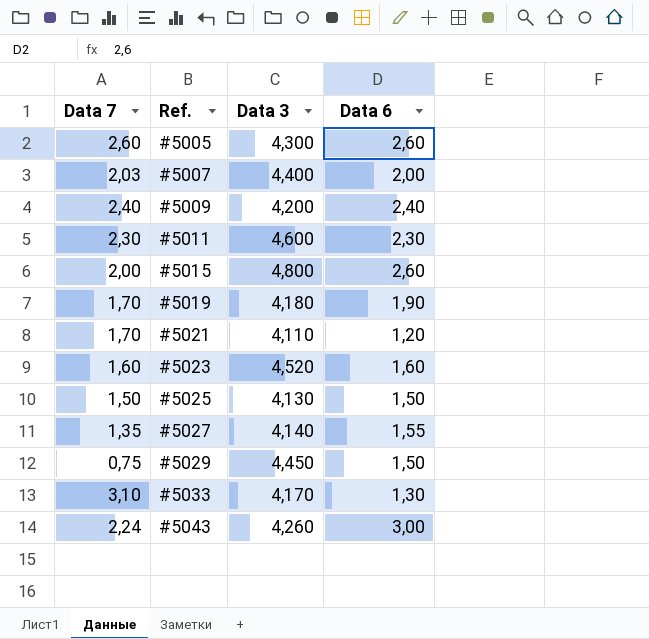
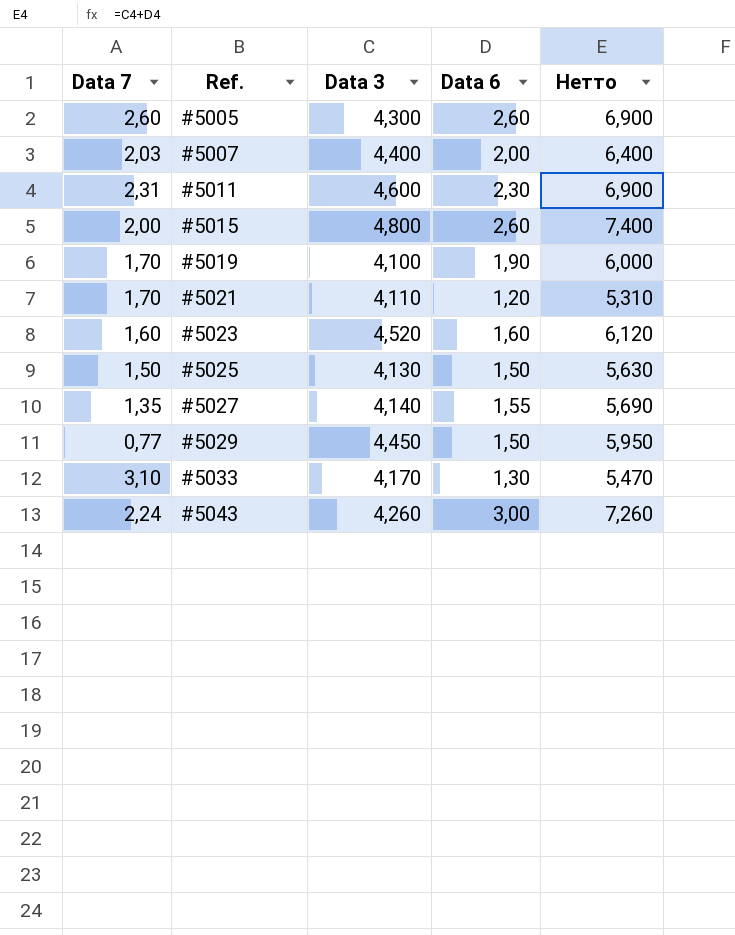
column Нетто | formula: none -> [Data 3] + [Data 6]
row #5009: 2,40 | 4,200 | 2,40 -> none
#5011 | Data 7: 2,30 -> 2,31
#5019 | Data 3: 4,180 -> 4,100
#5029 | Data 7: 0,75 -> 0,77

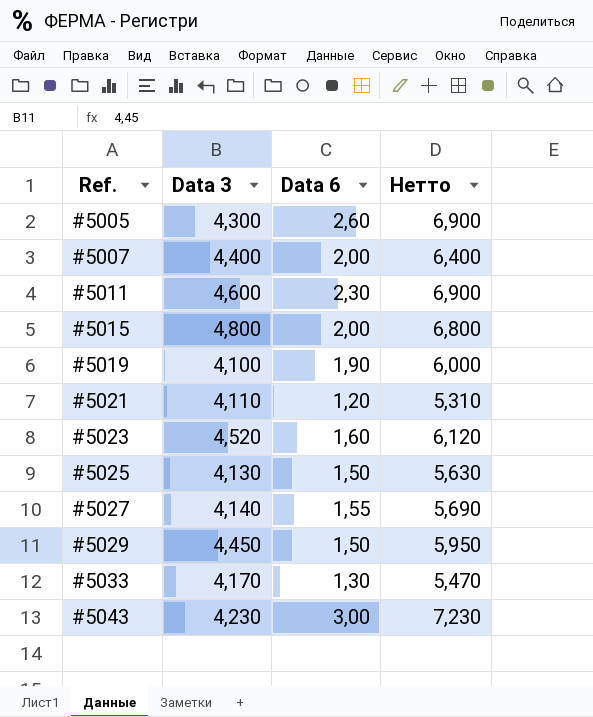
column Data 7 | position: 1 -> none
#5015 | Data 6: 2,60 -> 2,00
#5015 | Нетто: 7,400 -> 6,800
#5043 | Data 3: 4,260 -> 4,230
#5043 | Нетто: 7,260 -> 7,230

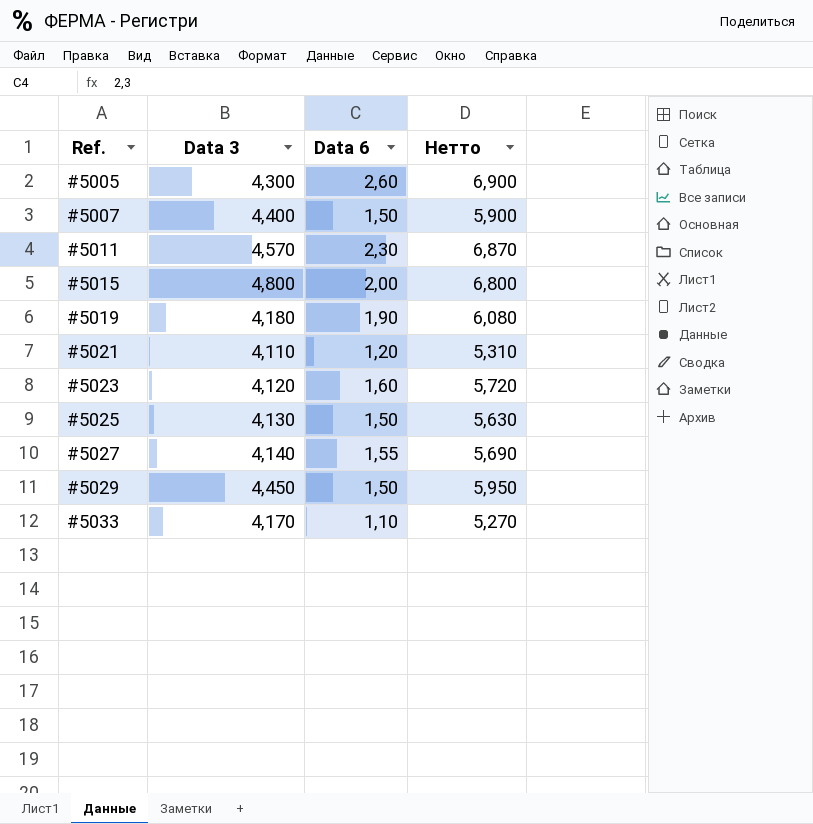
row #5043: 4,230 | 3,00 | 7,230 -> none
#5007 | Data 6: 2,00 -> 1,50
#5007 | Нетто: 6,400 -> 5,900
#5011 | Data 3: 4,600 -> 4,570
#5011 | Нетто: 6,900 -> 6,870
#5019 | Data 3: 4,100 -> 4,180
#5019 | Нетто: 6,000 -> 6,080
#5023 | Data 3: 4,520 -> 4,120
#5023 | Нетто: 6,120 -> 5,720
#5033 | Data 6: 1,30 -> 1,10
#5033 | Нетто: 5,470 -> 5,270

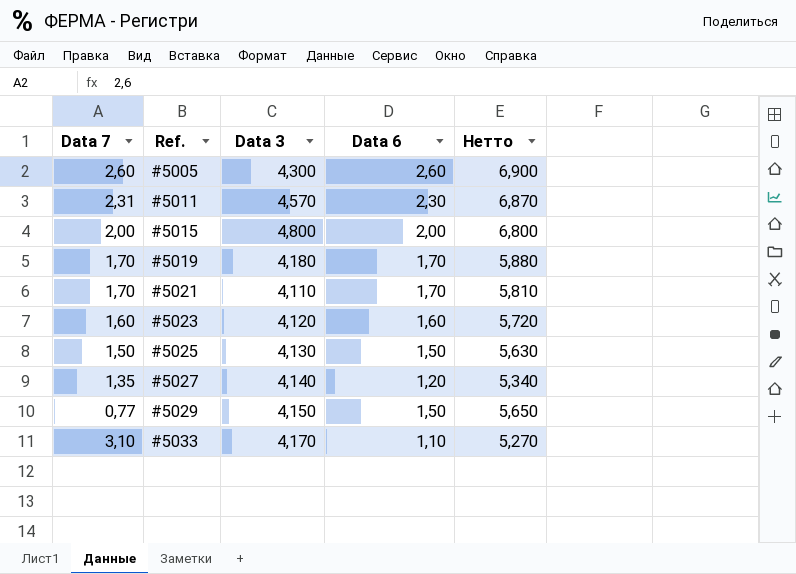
column Data 7 | position: none -> 1
row #5007: 4,400 | 1,50 | 5,900 -> none
#5019 | Data 6: 1,90 -> 1,70
#5019 | Нетто: 6,080 -> 5,880
#5021 | Data 6: 1,20 -> 1,70
#5021 | Нетто: 5,310 -> 5,810
#5027 | Data 6: 1,55 -> 1,20
#5027 | Нетто: 5,690 -> 5,340
#5029 | Data 3: 4,450 -> 4,150
#5029 | Нетто: 5,950 -> 5,650

